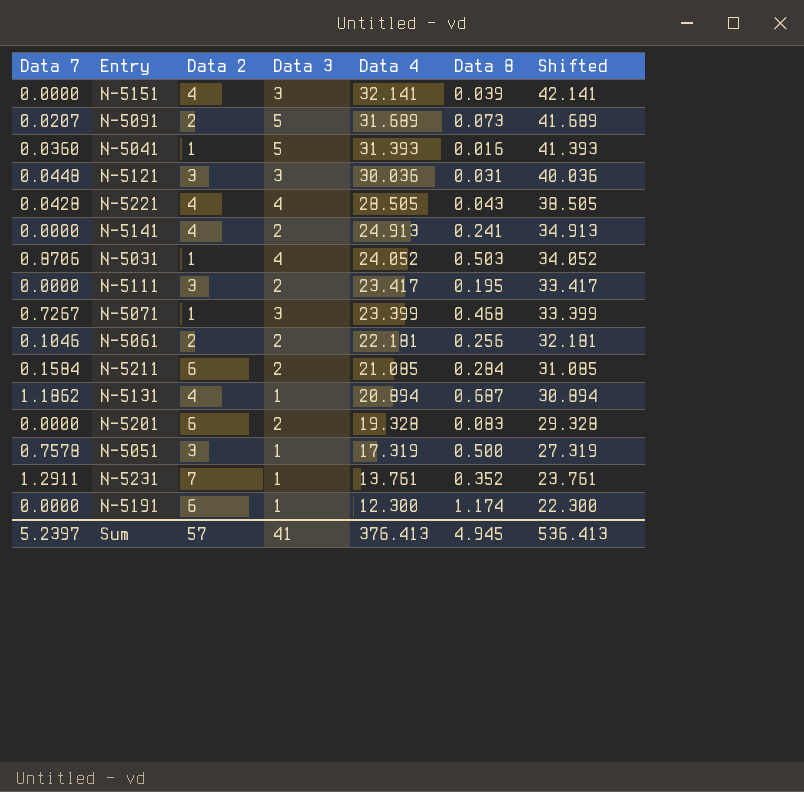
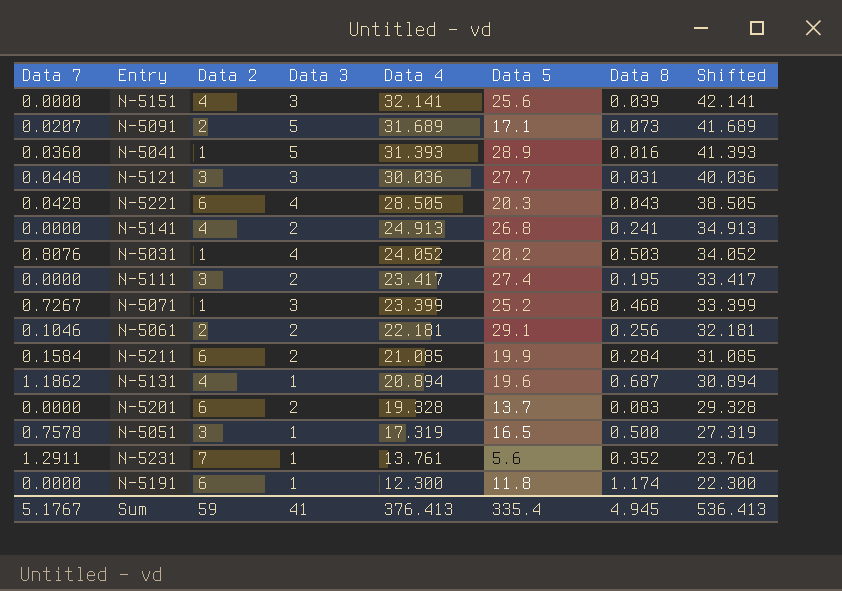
column Data 5 | position: none -> 6
N-5221 | Data 2: 4 -> 6
N-5031 | Data 7: 0.8706 -> 0.8076
Sum | Data 7: 5.2397 -> 5.1767
Sum | Data 2: 57 -> 59

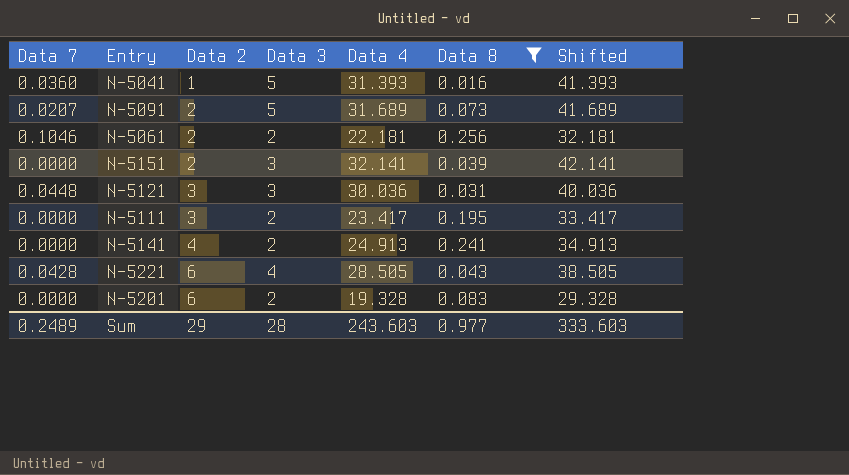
filter: none -> Data 8 <= 0.256
row order: Data 4 descending -> Data 2 ascending
column Data 5 | position: 6 -> none
N-5151 | Data 2: 4 -> 2
Sum | Data 7: 5.1767 -> 0.2489
Sum | Data 2: 59 -> 29
Sum | Data 3: 41 -> 28
Sum | Data 4: 376.413 -> 243.603
Sum | Data 8: 4.945 -> 0.977
Sum | Shifted: 536.413 -> 333.603

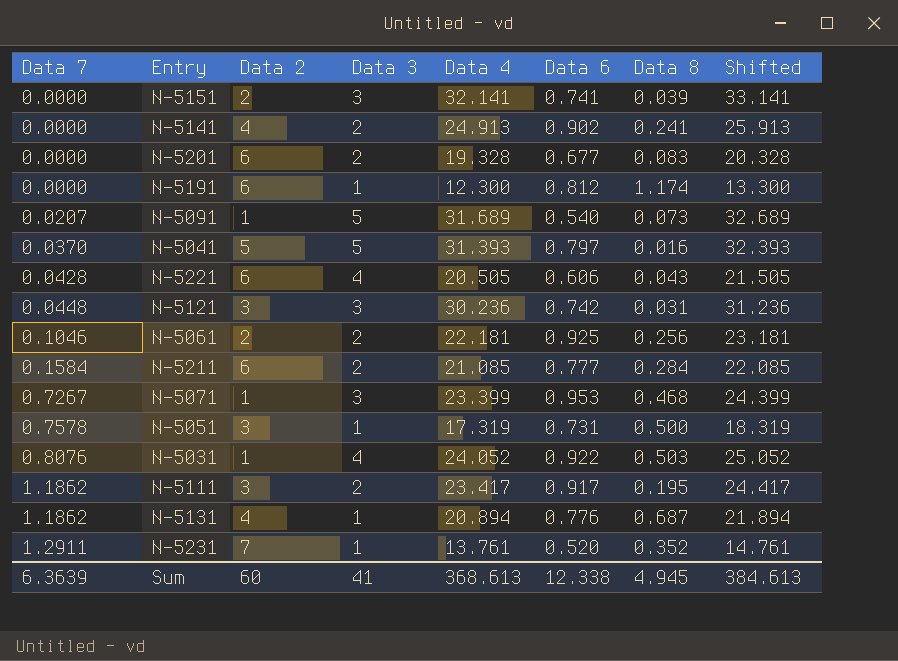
filter: Data 8 <= 0.256 -> none
row order: Data 2 ascending -> Data 7 ascending
column Data 6 | position: none -> 6
column Shifted | formula: [Data 4] + 10 -> [Data 4] + 1
N-5091 | Data 2: 2 -> 1
N-5041 | Data 7: 0.0360 -> 0.0370
N-5041 | Data 2: 1 -> 5
N-5221 | Data 4: 28.505 -> 20.505
N-5121 | Data 4: 30.036 -> 30.236
N-5111 | Data 7: 0.0000 -> 1.1862
Sum | Data 7: 0.2489 -> 6.3639
Sum | Data 2: 29 -> 60
Sum | Data 3: 28 -> 41
Sum | Data 4: 243.603 -> 368.613
Sum | Data 8: 0.977 -> 4.945
Sum | Shifted: 333.603 -> 384.613

